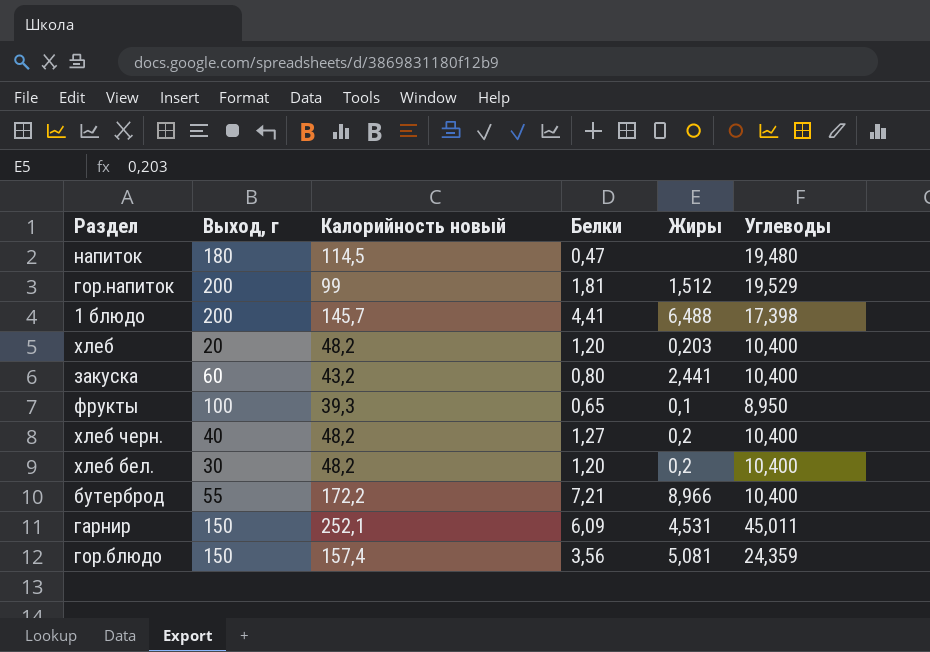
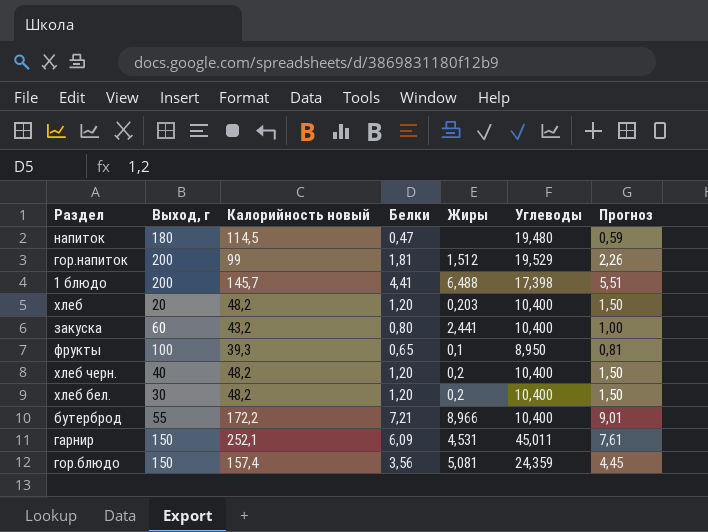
column Прогноз | formula: none -> [Белки] * 1,25
хлеб черн. | Белки: 1,27 -> 1,20

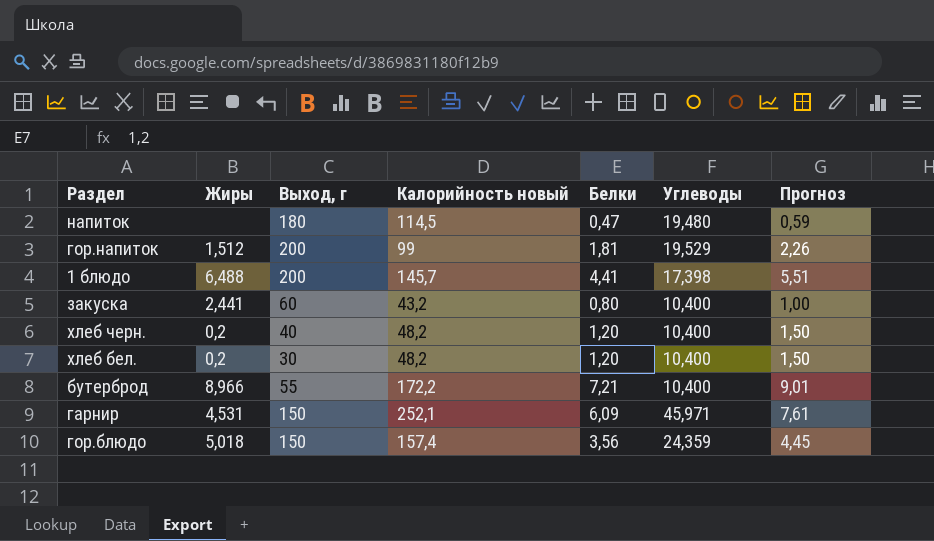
column Жиры | position: 5 -> 2
row хлеб: 20 | 48,2 | 1,20 | 0,203 | 10,400 | 1,50 -> none
row фрукты: 100 | 39,3 | 0,65 | 0,1 | 8,950 | 0,81 -> none
гарнир | Углеводы: 45,011 -> 45,971
гор.блюдо | Жиры: 5,081 -> 5,018

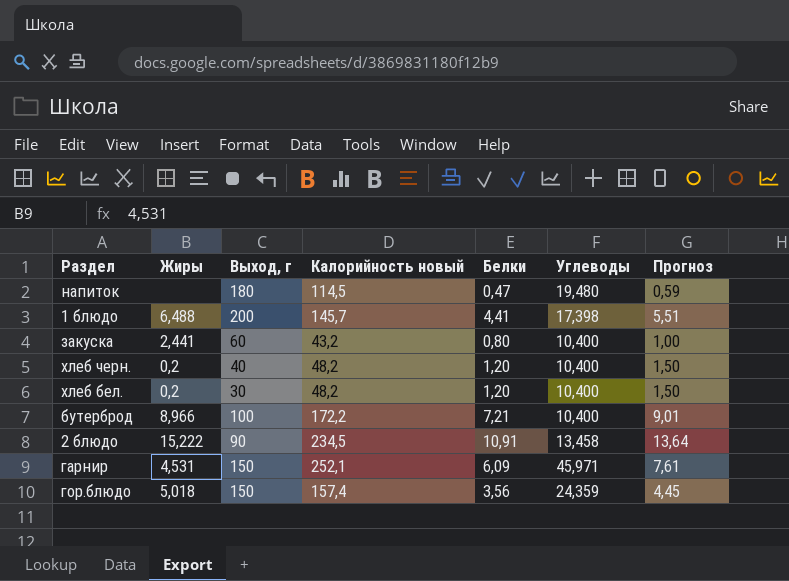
row гор.напиток: 1,512 | 200 | 99 | 1,81 | 19,529 | 2,26 -> none
бутерброд | Выход, г: 55 -> 100
row 2 блюдо: none -> 15,222 | 90 | 234,5 | 10,91 | 13,458 | 13,64

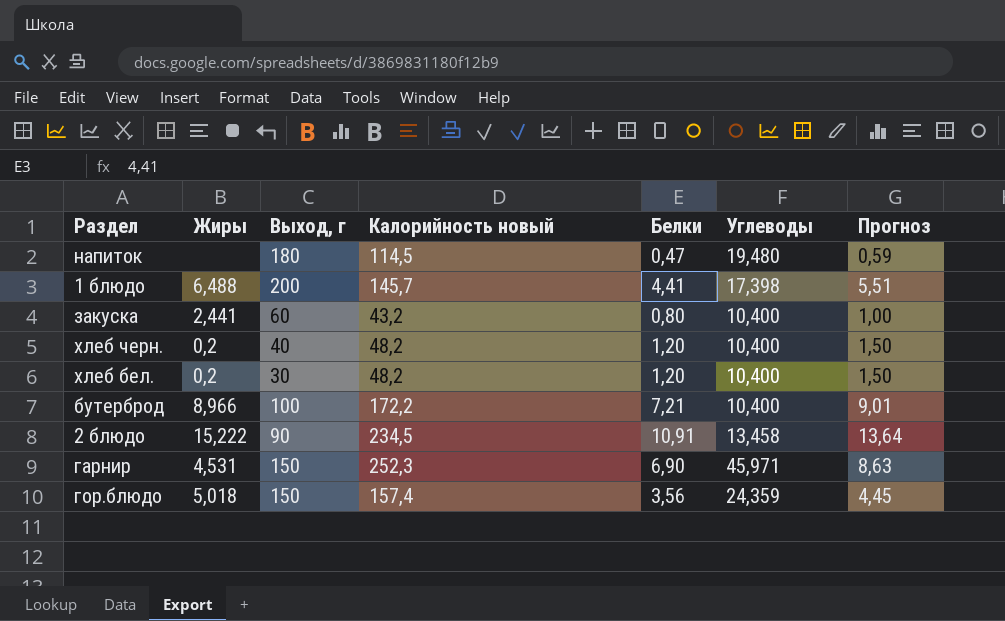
гарнир | Калорийность новый: 252,1 -> 252,3
гарнир | Белки: 6,09 -> 6,90
гарнир | Прогноз: 7,61 -> 8,63

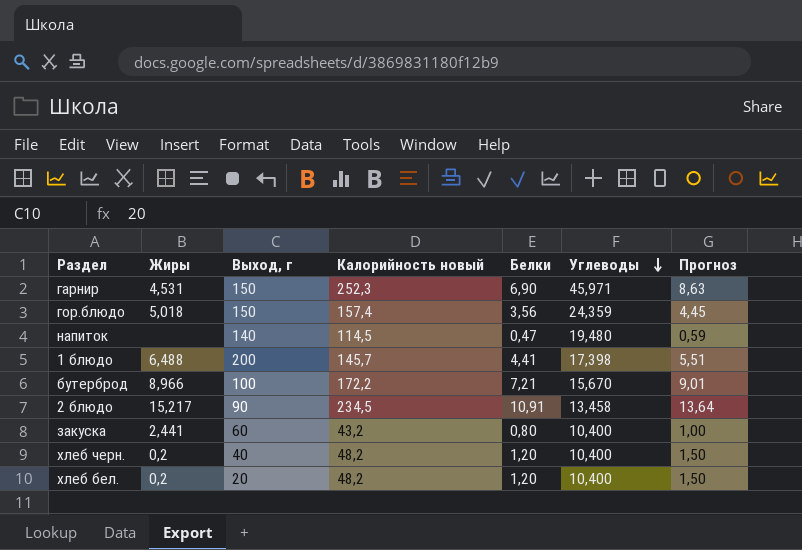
row order: none -> Углеводы descending
напиток | Выход, г: 180 -> 140
бутерброд | Углеводы: 10,400 -> 15,670
2 блюдо | Жиры: 15,222 -> 15,217
хлеб бел. | Выход, г: 30 -> 20

